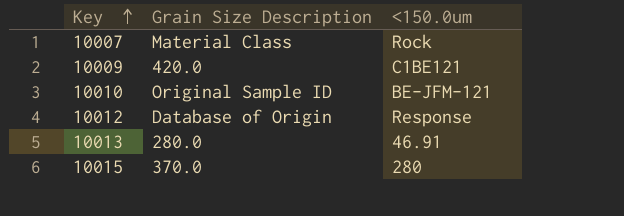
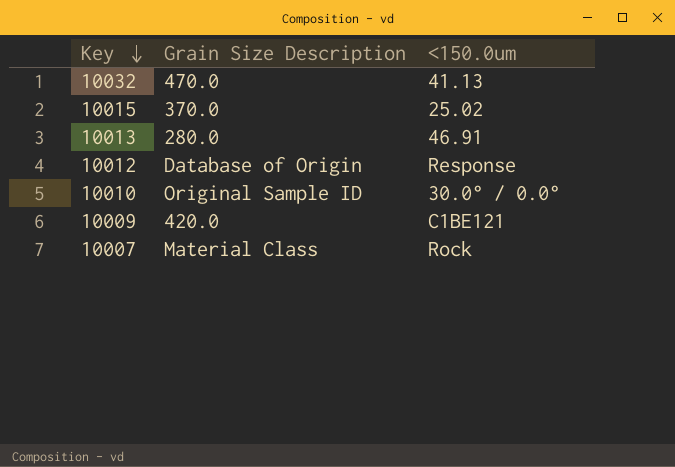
row order: Key ascending -> Key descending
row 10032: none -> 470.0 | 41.13
10015 | <150.0um: 280 -> 25.02
10010 | <150.0um: BE-JFM-121 -> 30.0° / 0.0°

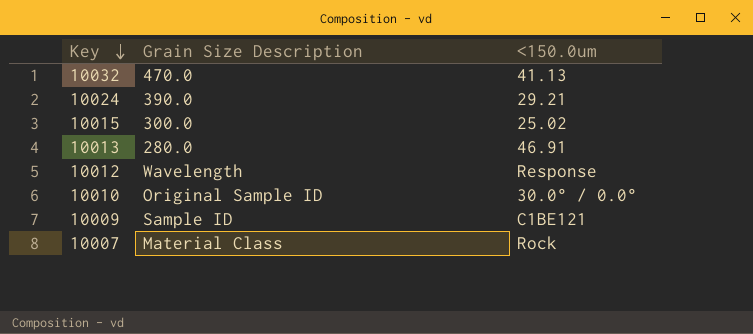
row 10024: none -> 390.0 | 29.21
10015 | Grain Size Description: 370.0 -> 300.0
10012 | Grain Size Description: Database of Origin -> Wavelength
10009 | Grain Size Description: 420.0 -> Sample ID

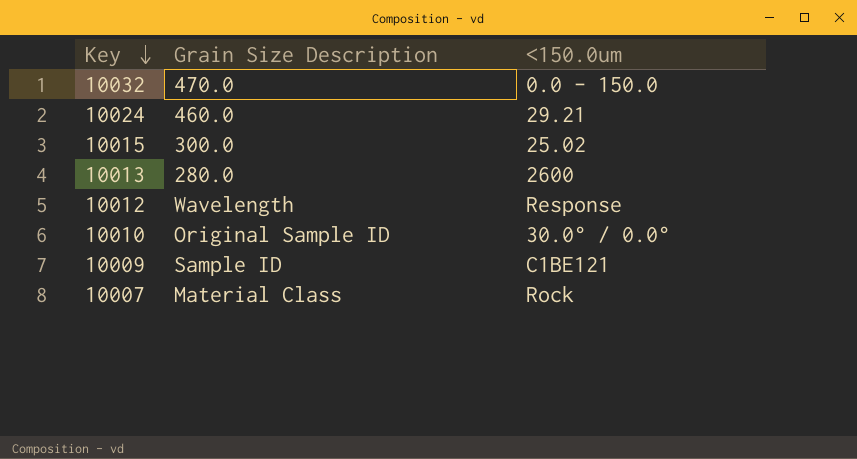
10032 | <150.0um: 41.13 -> 0.0 - 150.0
10024 | Grain Size Description: 390.0 -> 460.0
10013 | <150.0um: 46.91 -> 2600

